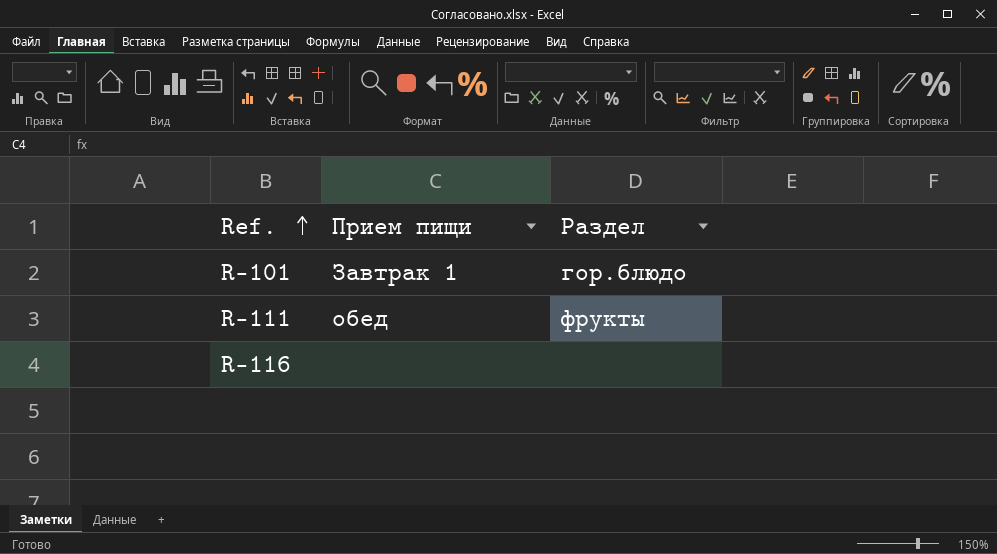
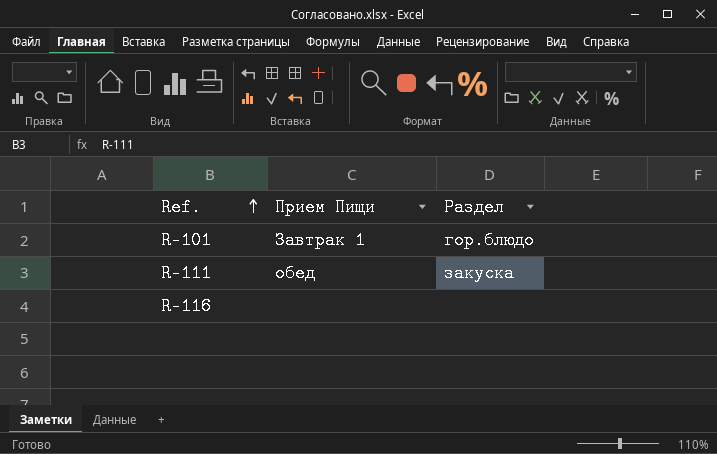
column name: Прием пищи -> Прием Пищи
R-111 | Раздел: фрукты -> закуска

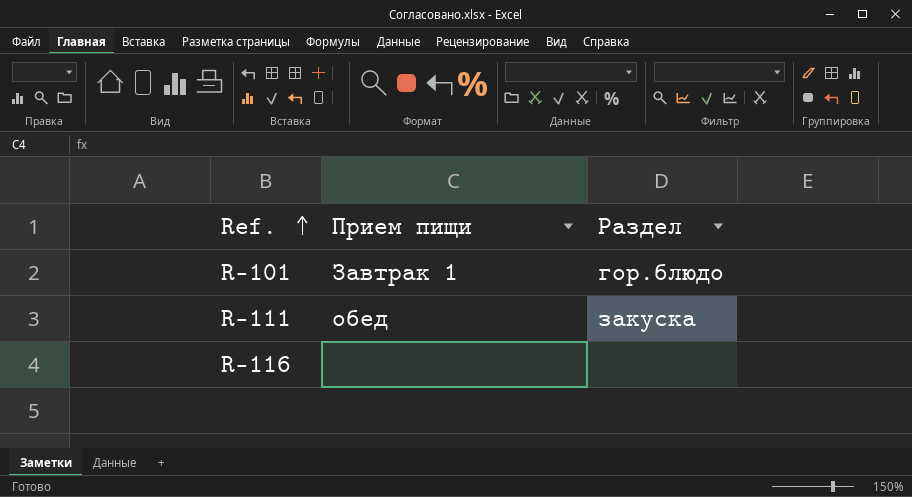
column name: Прием Пищи -> Прием пищи

